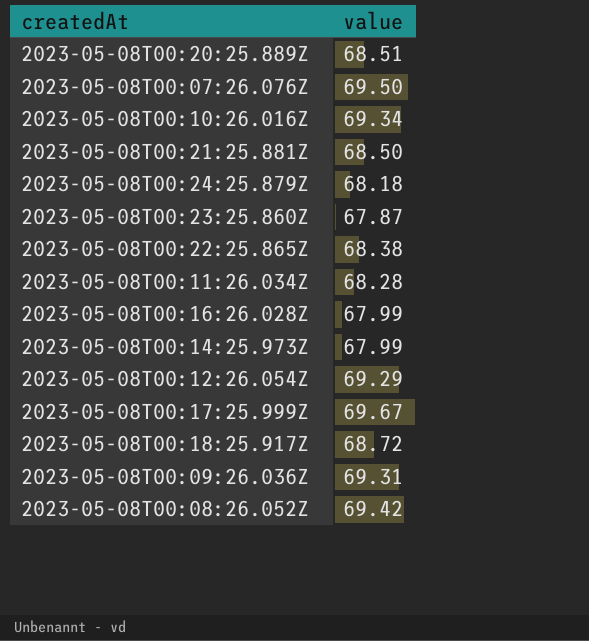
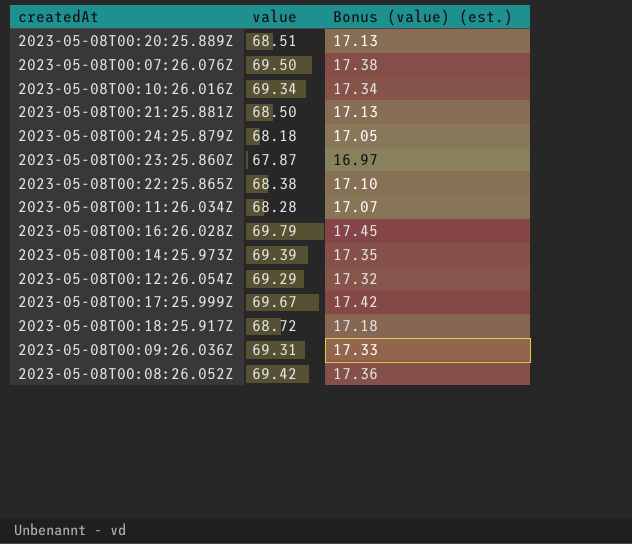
column Bonus (value) (est.) | formula: none -> [value] * 0.25
2023-05-08T00:16:26.028Z | value: 67.99 -> 69.79
2023-05-08T00:14:25.973Z | value: 67.99 -> 69.39

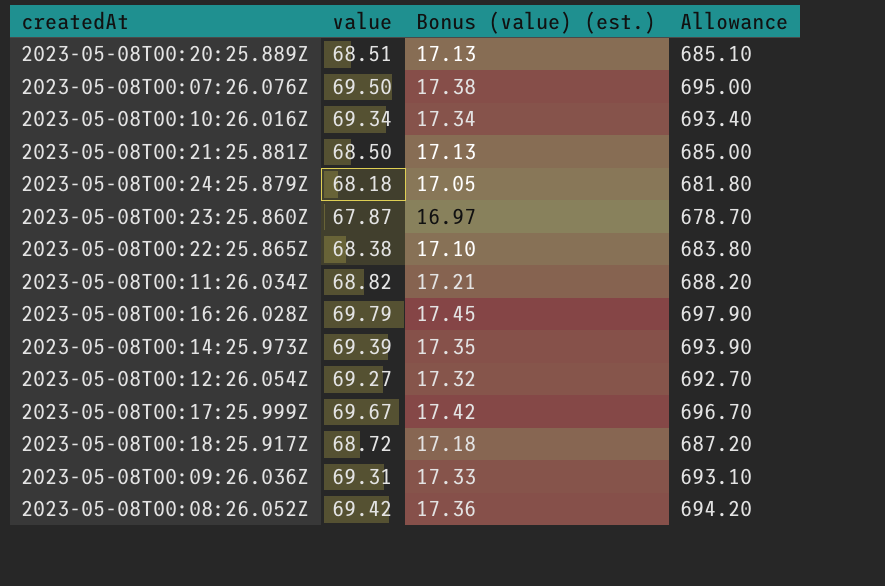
column Allowance | formula: none -> [value] * 10
2023-05-08T00:11:26.034Z | value: 68.28 -> 68.82
2023-05-08T00:11:26.034Z | Bonus (value) (est.): 17.07 -> 17.21
2023-05-08T00:12:26.054Z | value: 69.29 -> 69.27

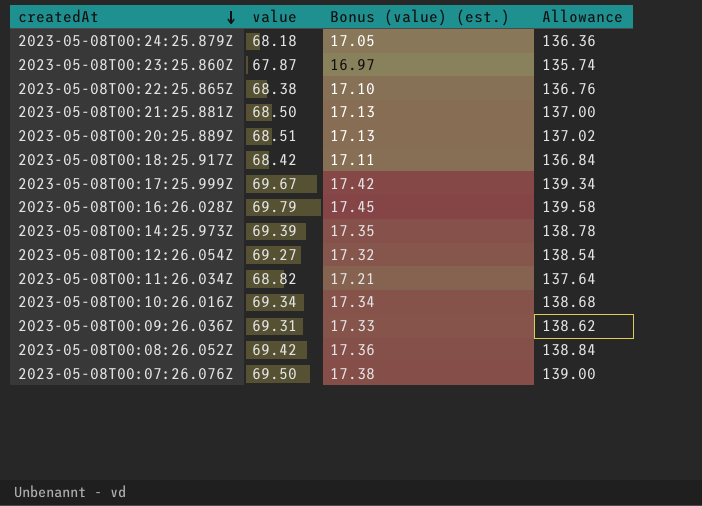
row order: none -> createdAt descending
column Allowance | formula: [value] * 10 -> [value] * 2
2023-05-08T00:18:25.917Z | value: 68.72 -> 68.42
2023-05-08T00:18:25.917Z | Bonus (value) (est.): 17.18 -> 17.11

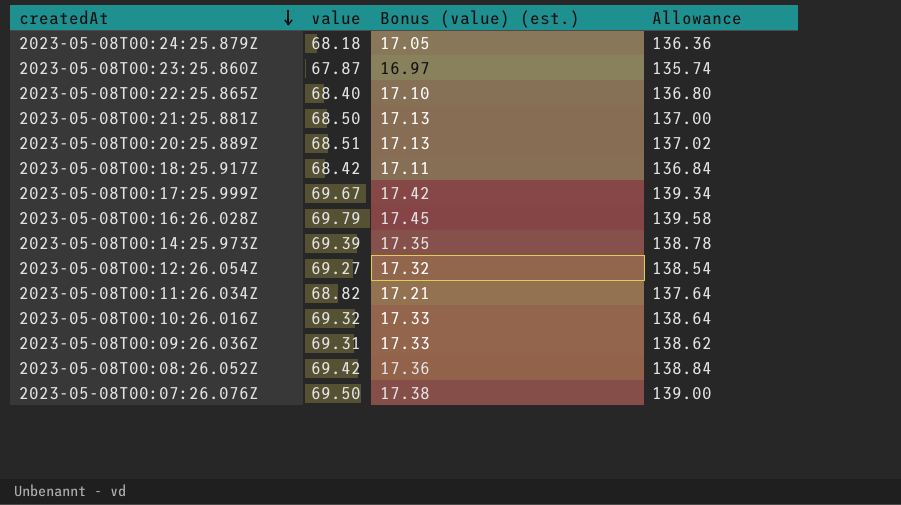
2023-05-08T00:22:25.865Z | value: 68.38 -> 68.40
2023-05-08T00:22:25.865Z | Allowance: 136.76 -> 136.80
2023-05-08T00:10:26.016Z | value: 69.34 -> 69.32
2023-05-08T00:10:26.016Z | Bonus (value) (est.): 17.34 -> 17.33
2023-05-08T00:10:26.016Z | Allowance: 138.68 -> 138.64

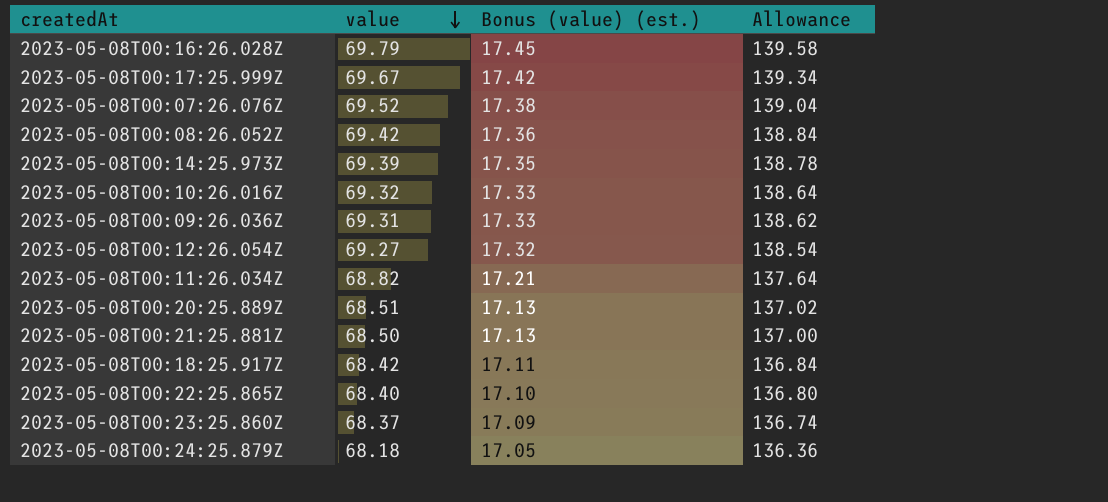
row order: createdAt descending -> value descending
2023-05-08T00:07:26.076Z | value: 69.50 -> 69.52
2023-05-08T00:07:26.076Z | Allowance: 139.00 -> 139.04
2023-05-08T00:23:25.860Z | value: 67.87 -> 68.37
2023-05-08T00:23:25.860Z | Bonus (value) (est.): 16.97 -> 17.09
2023-05-08T00:23:25.860Z | Allowance: 135.74 -> 136.74

